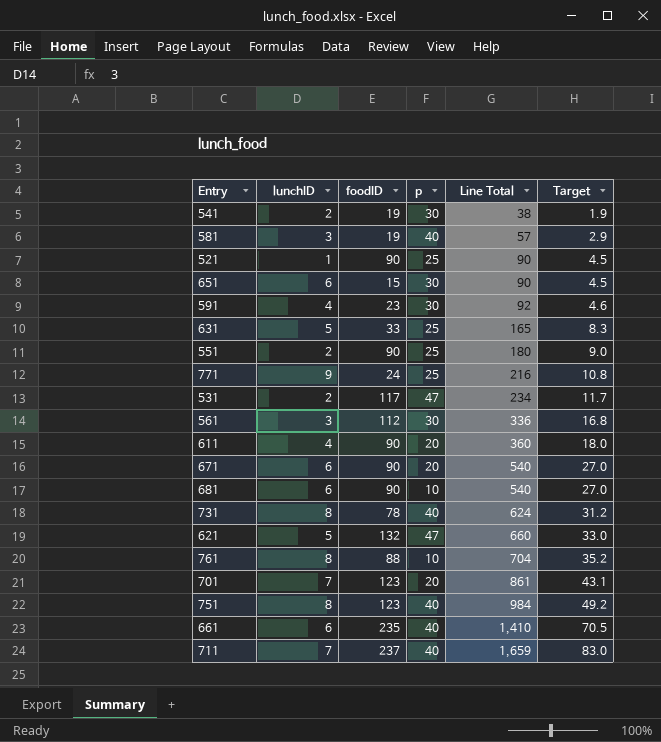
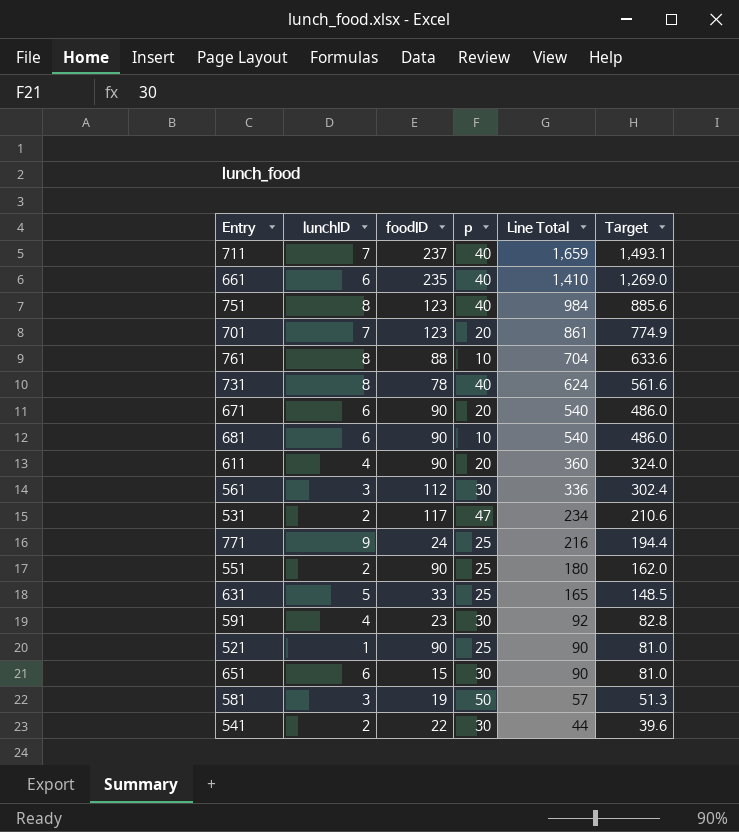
row order: Line Total ascending -> Line Total descending
column Target | formula: [Line Total] * 0.05 -> [Line Total] * 0.9
row 621: 5 | 132 | 47 | 660 | 33.0 -> none
581 | p: 40 -> 50
541 | foodID: 19 -> 22
541 | Line Total: 38 -> 44

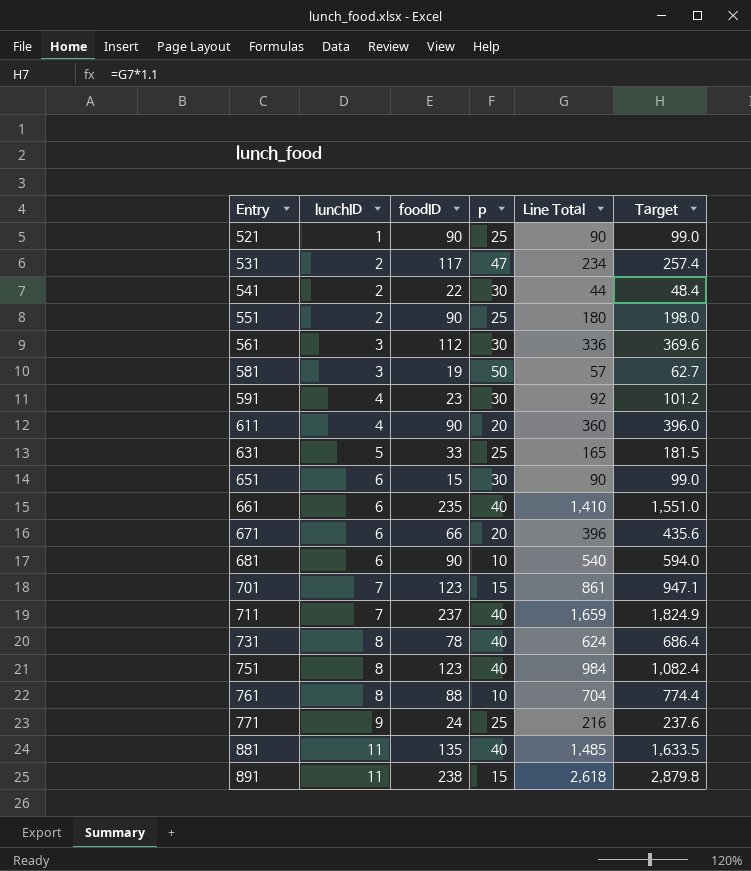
row order: Line Total descending -> Entry ascending
column Target | formula: [Line Total] * 0.9 -> [Line Total] * 1.1
671 | foodID: 90 -> 66
671 | Line Total: 540 -> 396
701 | p: 20 -> 15
row 881: none -> 11 | 135 | 40 | 1,485 | 1,633.5
row 891: none -> 11 | 238 | 15 | 2,618 | 2,879.8

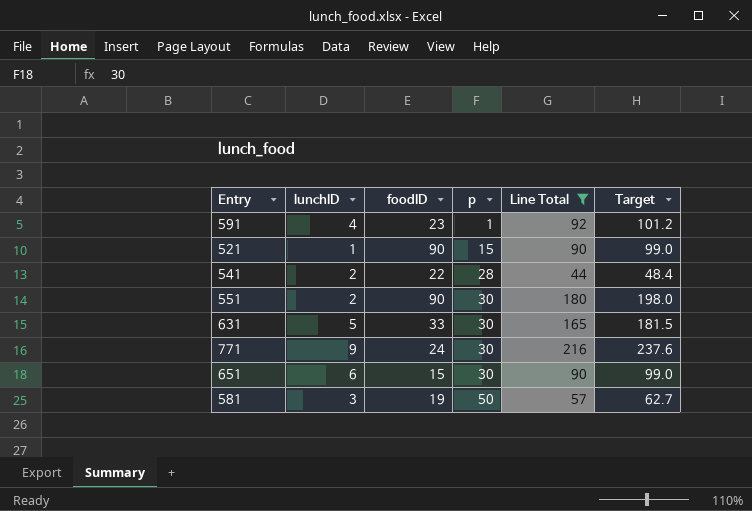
filter: none -> Line Total <= 216
row order: Entry ascending -> p ascending
591 | p: 30 -> 1
521 | p: 25 -> 15
541 | p: 30 -> 28
551 | p: 25 -> 30
631 | p: 25 -> 30
771 | p: 25 -> 30

